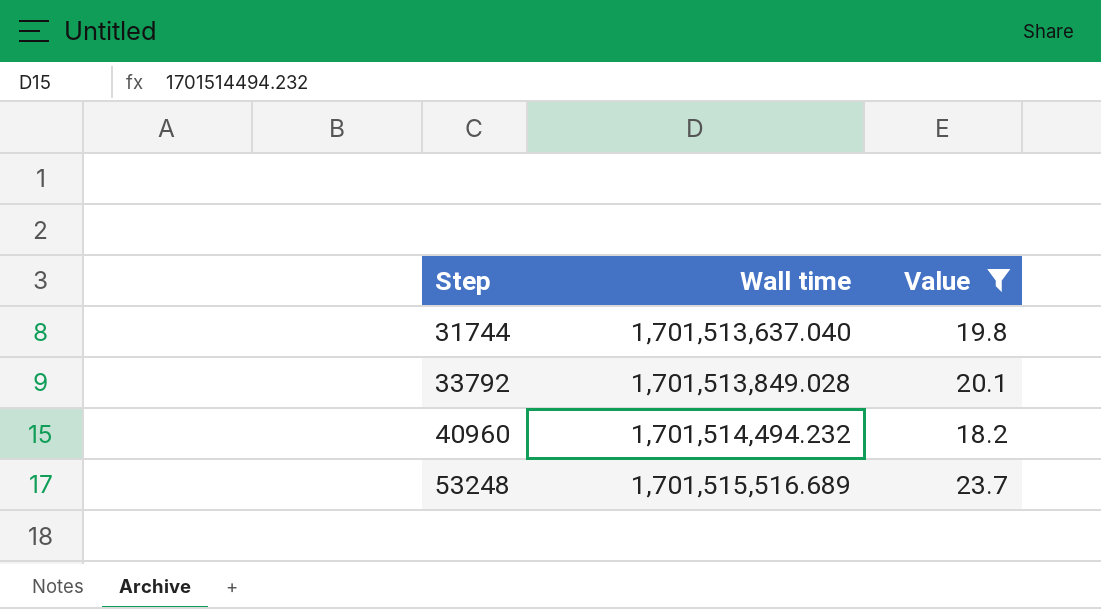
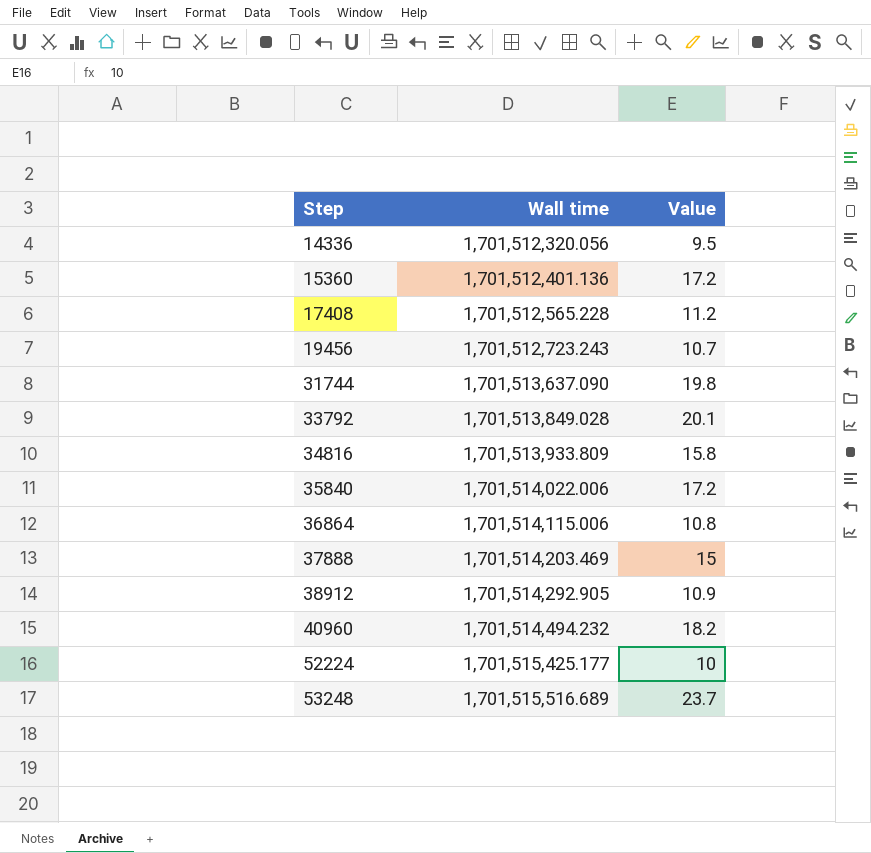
filter: Value >= 18.2 -> none
31744 | Wall time: 1,701,513,637.040 -> 1,701,513,637.090

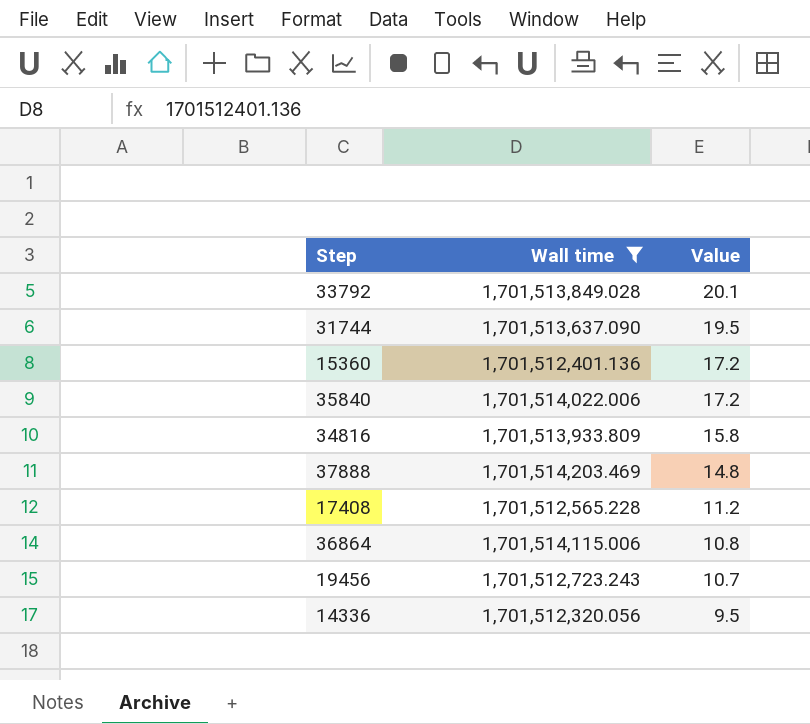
filter: none -> Wall time <= 1,701,514,203.469
row order: Step ascending -> Value descending
31744 | Value: 19.8 -> 19.5
37888 | Value: 15 -> 14.8

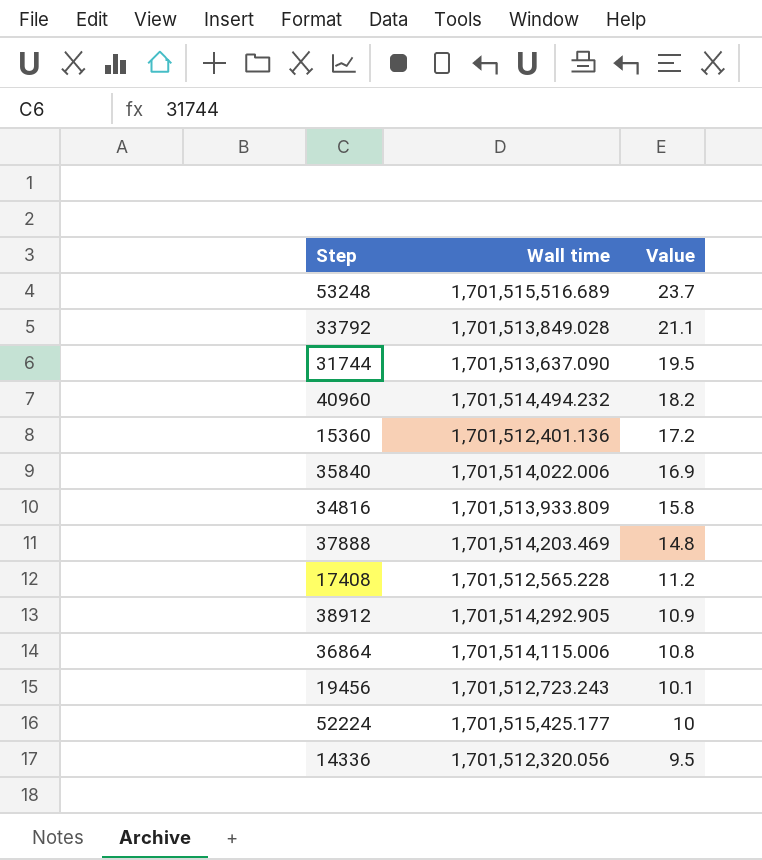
filter: Wall time <= 1,701,514,203.469 -> none
33792 | Value: 20.1 -> 21.1
35840 | Value: 17.2 -> 16.9
19456 | Value: 10.7 -> 10.1

